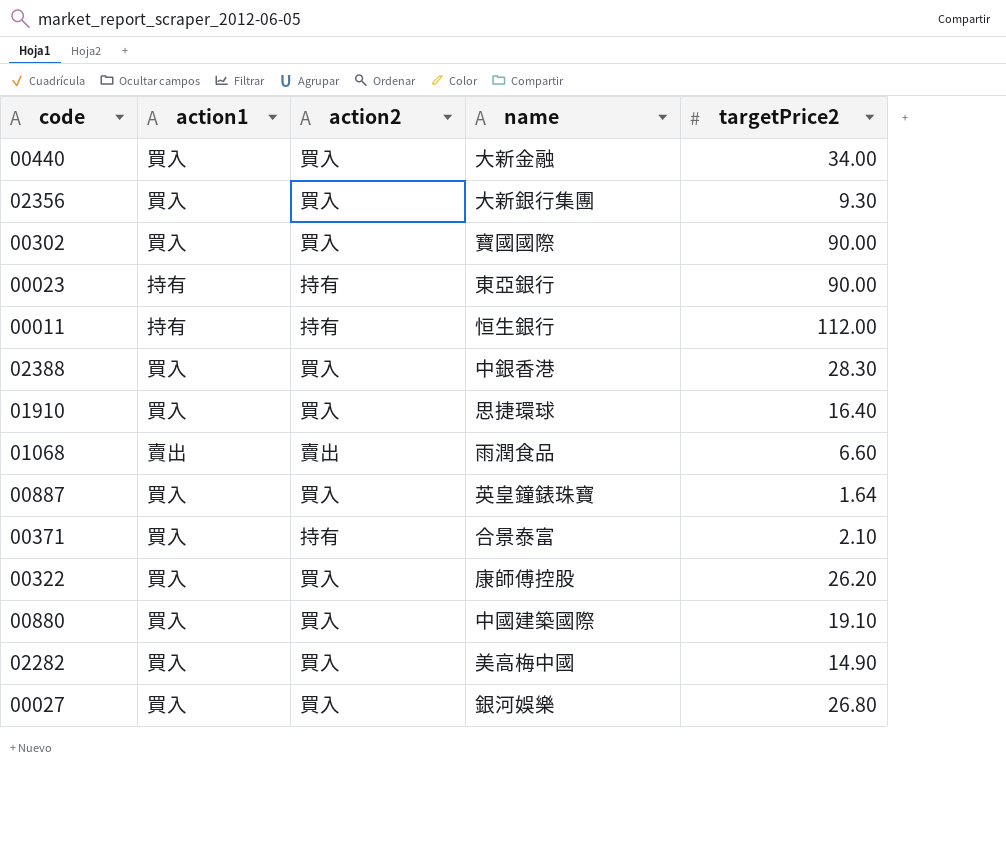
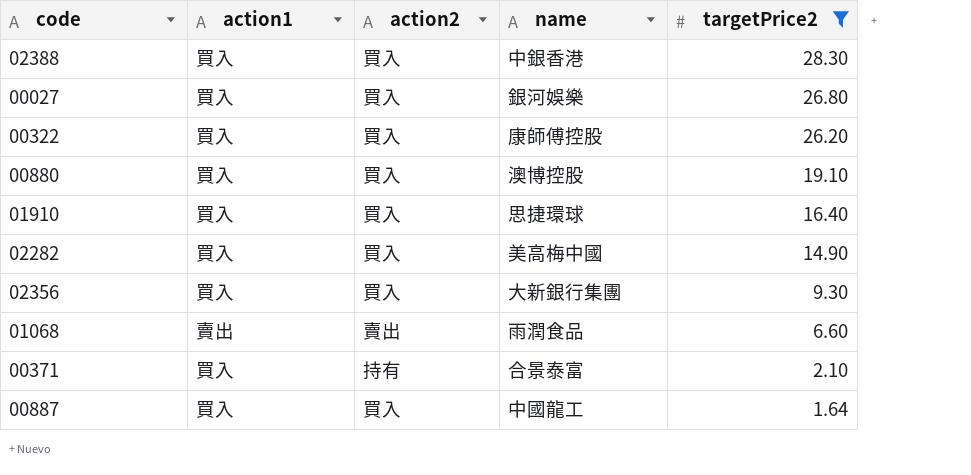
filter: none -> targetPrice2 <= 28.30
row order: none -> targetPrice2 descending
00880 | name: 中國建築國際 -> 澳博控股
00887 | name: 英皇鐘錶珠寶 -> 中國龍工

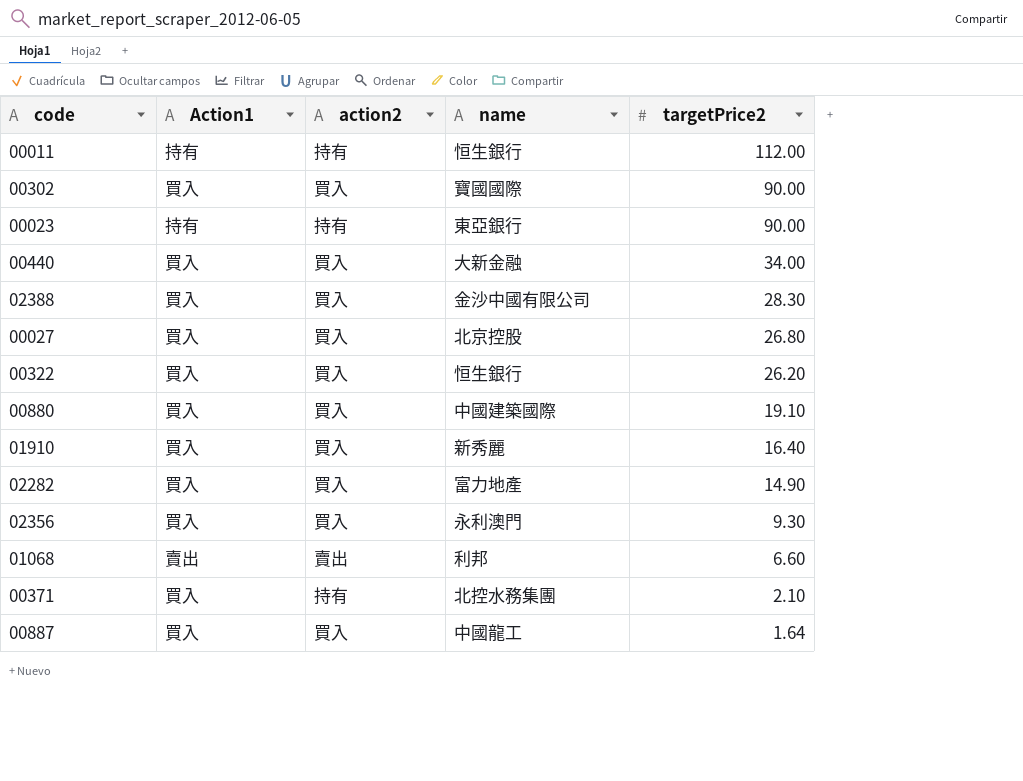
filter: targetPrice2 <= 28.30 -> none
column name: action1 -> Action1
02388 | name: 中銀香港 -> 金沙中國有限公司
00027 | name: 銀河娛樂 -> 北京控股
00322 | name: 康師傅控股 -> 恒生銀行
00880 | name: 澳博控股 -> 中國建築國際
01910 | name: 思捷環球 -> 新秀麗
02282 | name: 美高梅中國 -> 富力地產
02356 | name: 大新銀行集團 -> 永利澳門
01068 | name: 雨潤食品 -> 利邦
00371 | name: 合景泰富 -> 北控水務集團

